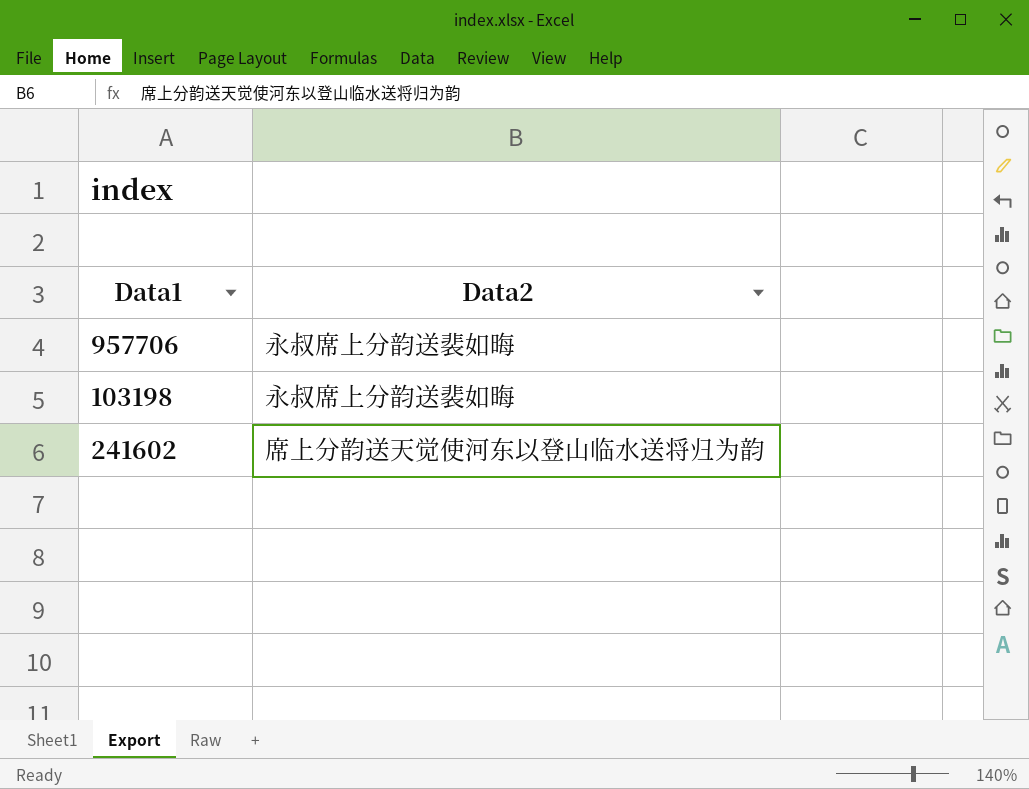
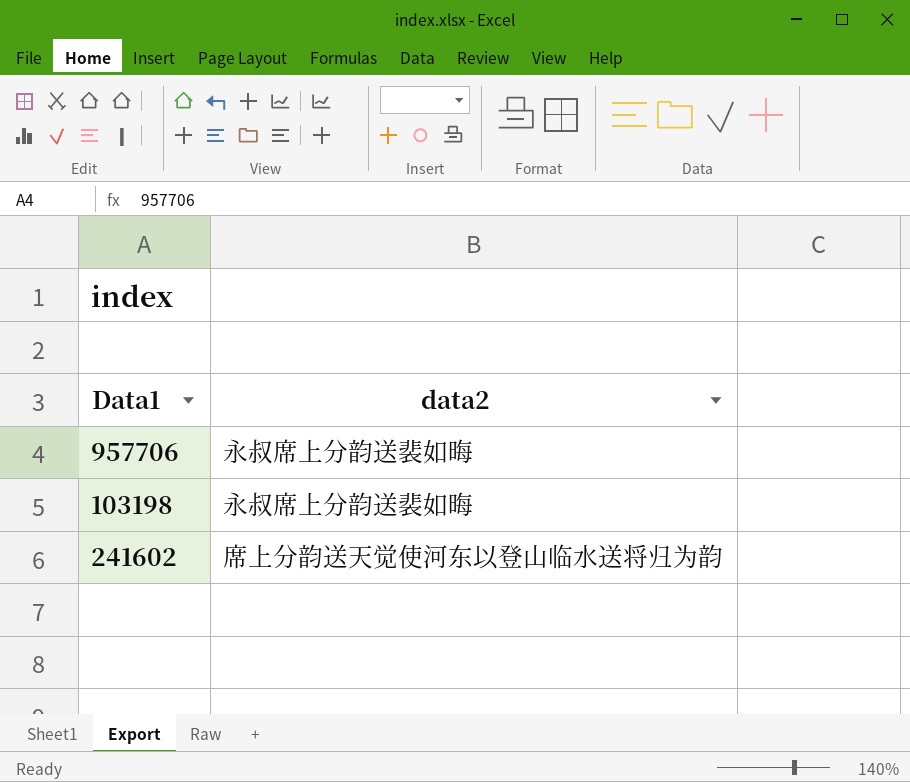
column name: Data2 -> data2

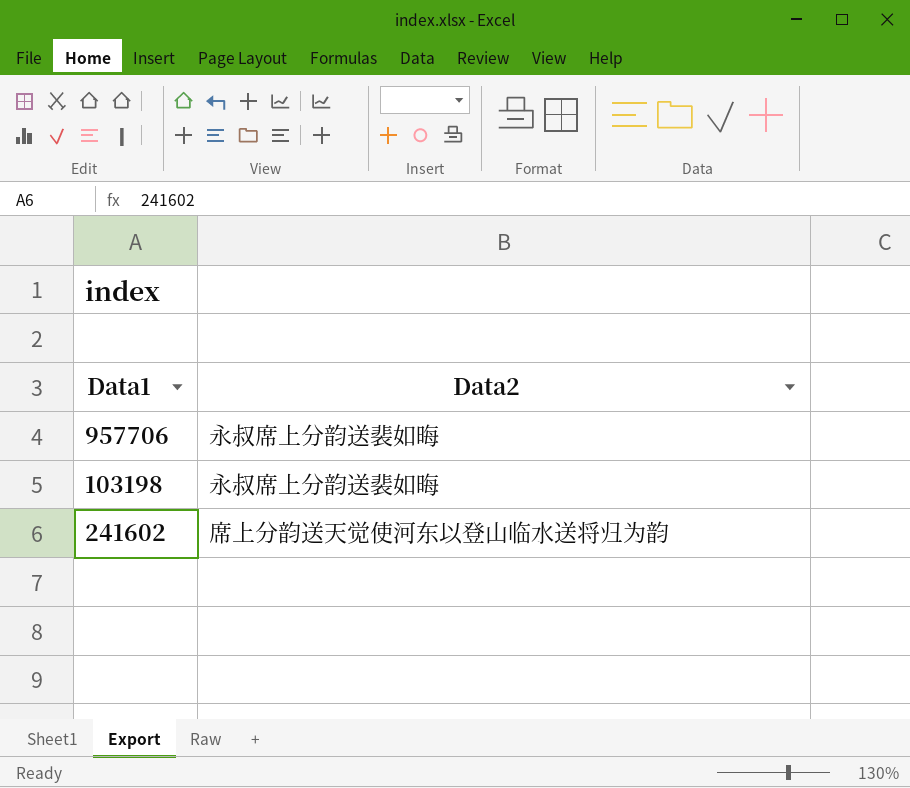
column name: data2 -> Data2

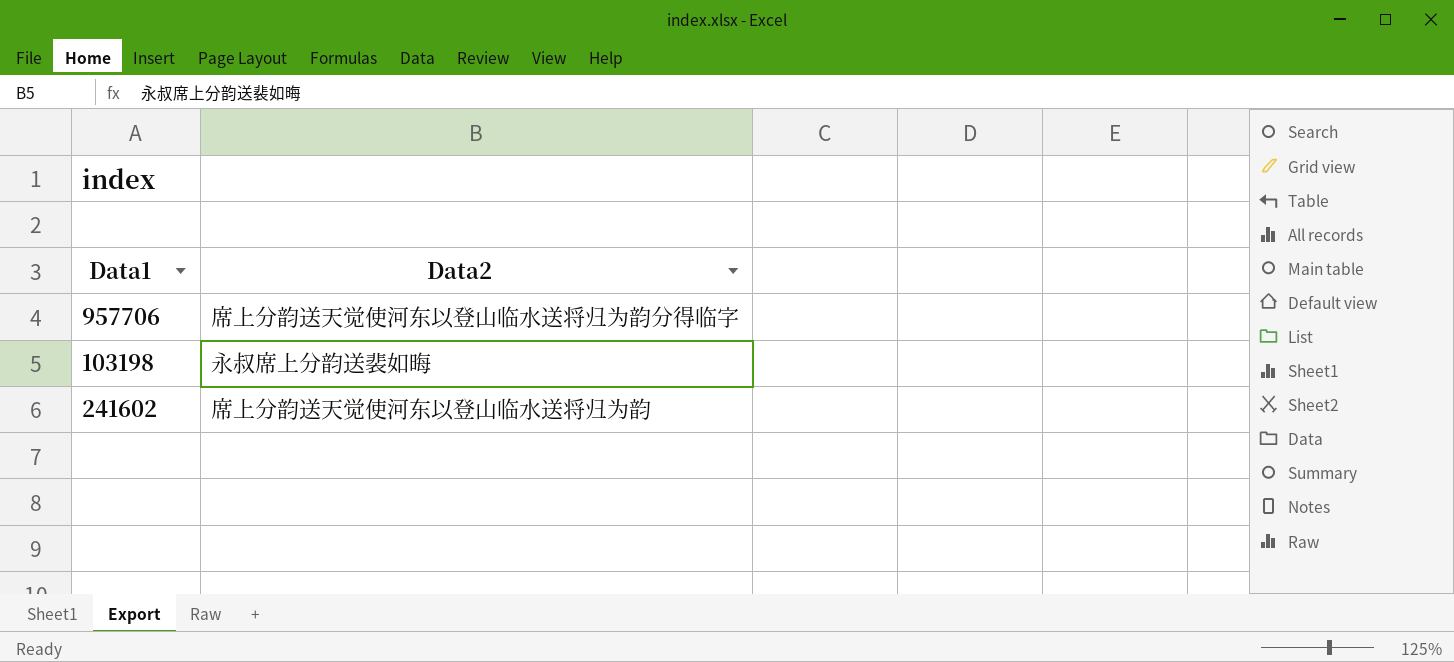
957706 | Data2: 永叔席上分韵送裴如晦 -> 席上分韵送天觉使河东以登山临水送将归为韵分得临字

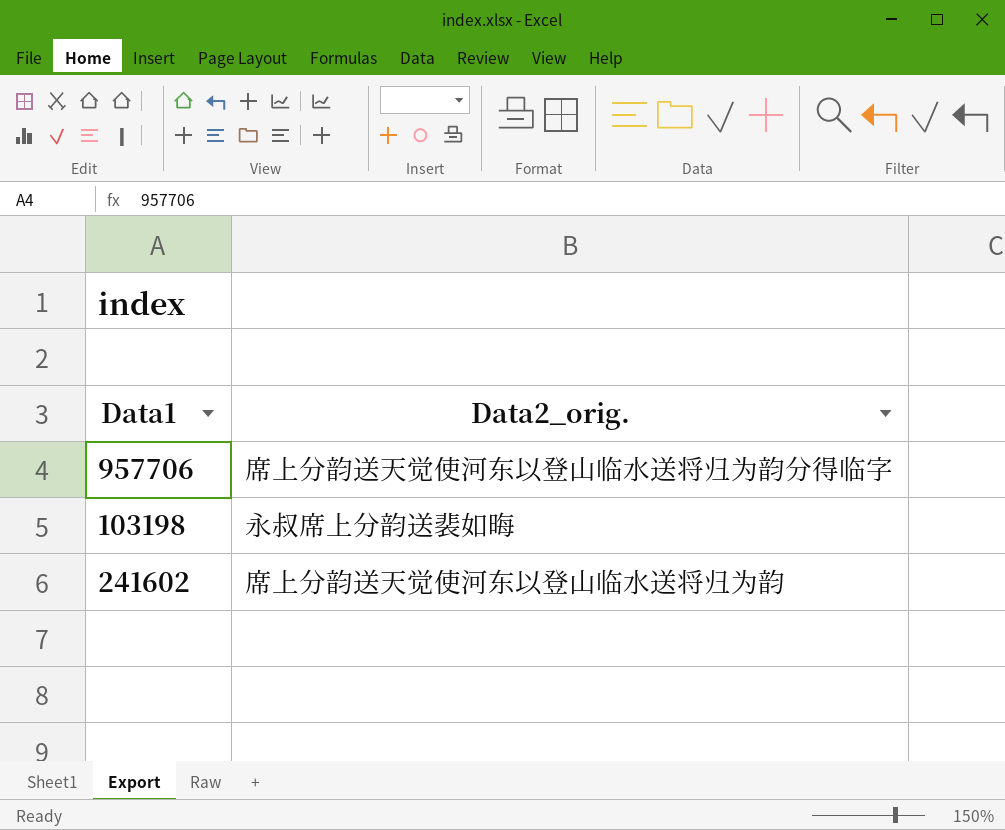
column name: Data2 -> Data2_orig.

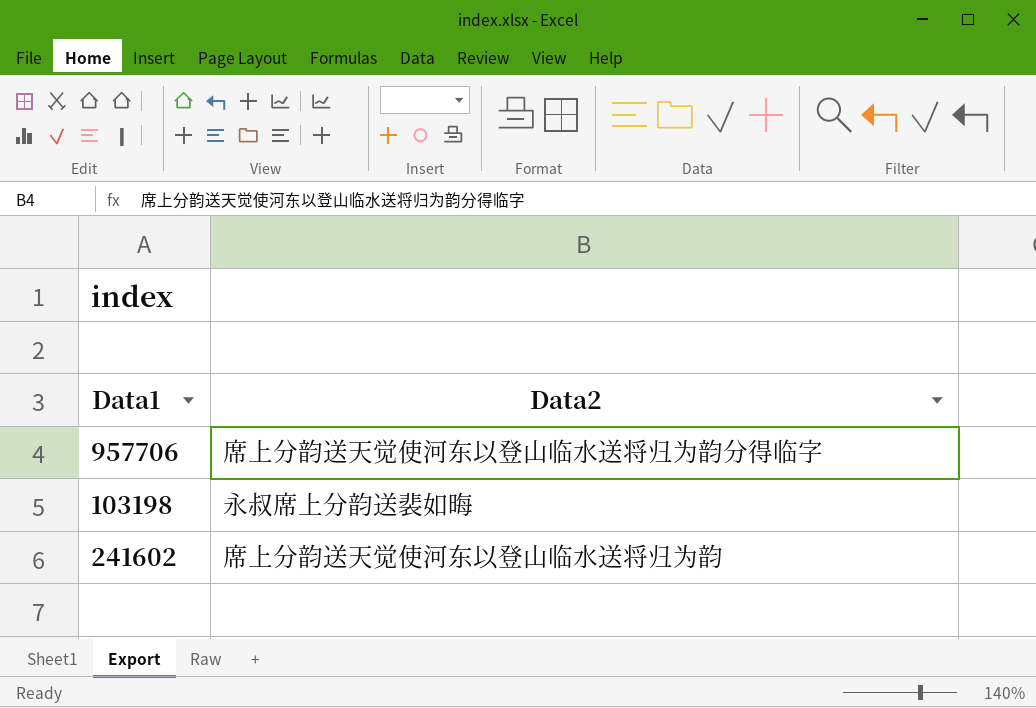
column name: Data2_orig. -> Data2

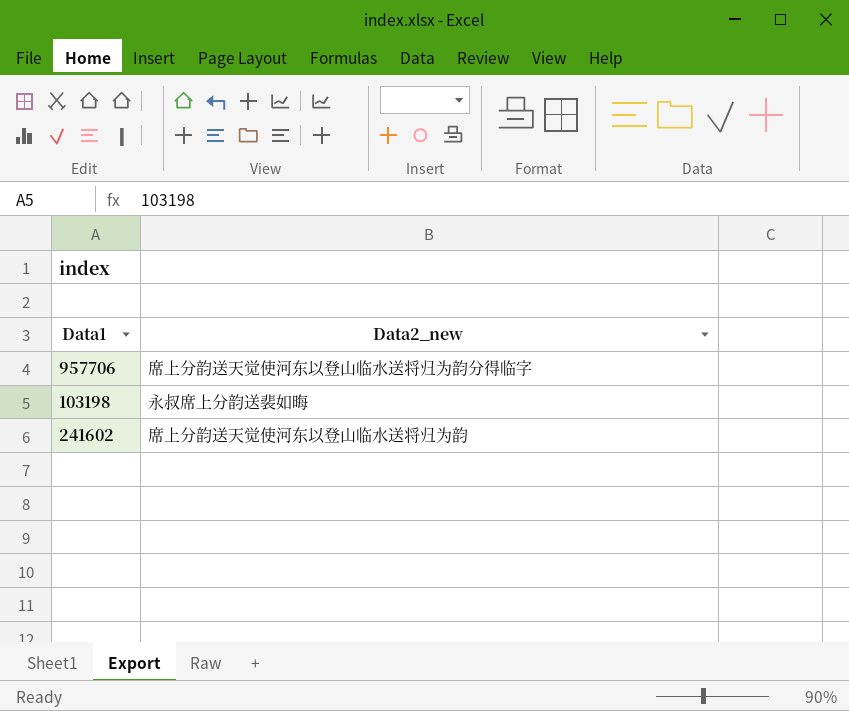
column name: Data2 -> Data2_new

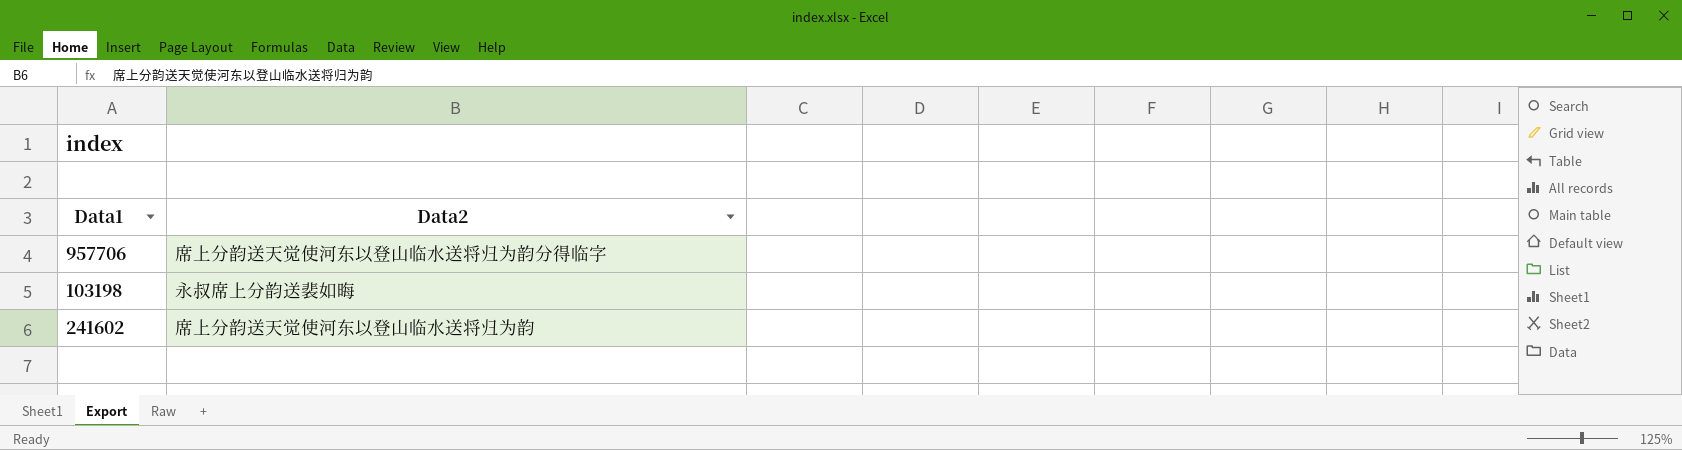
column name: Data2_new -> Data2

